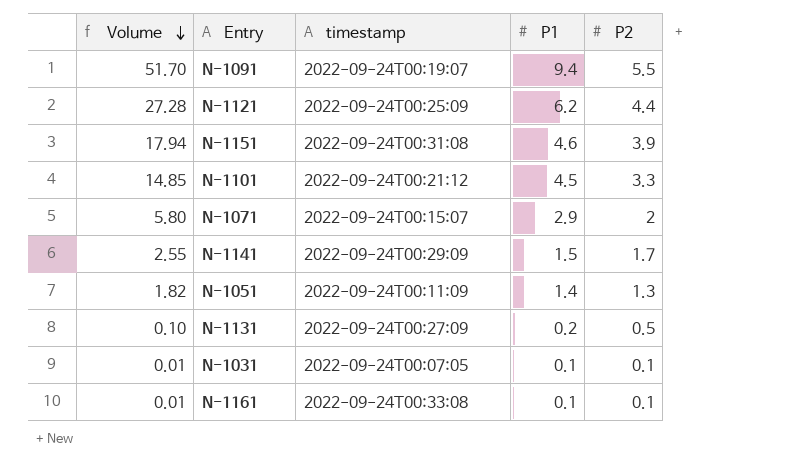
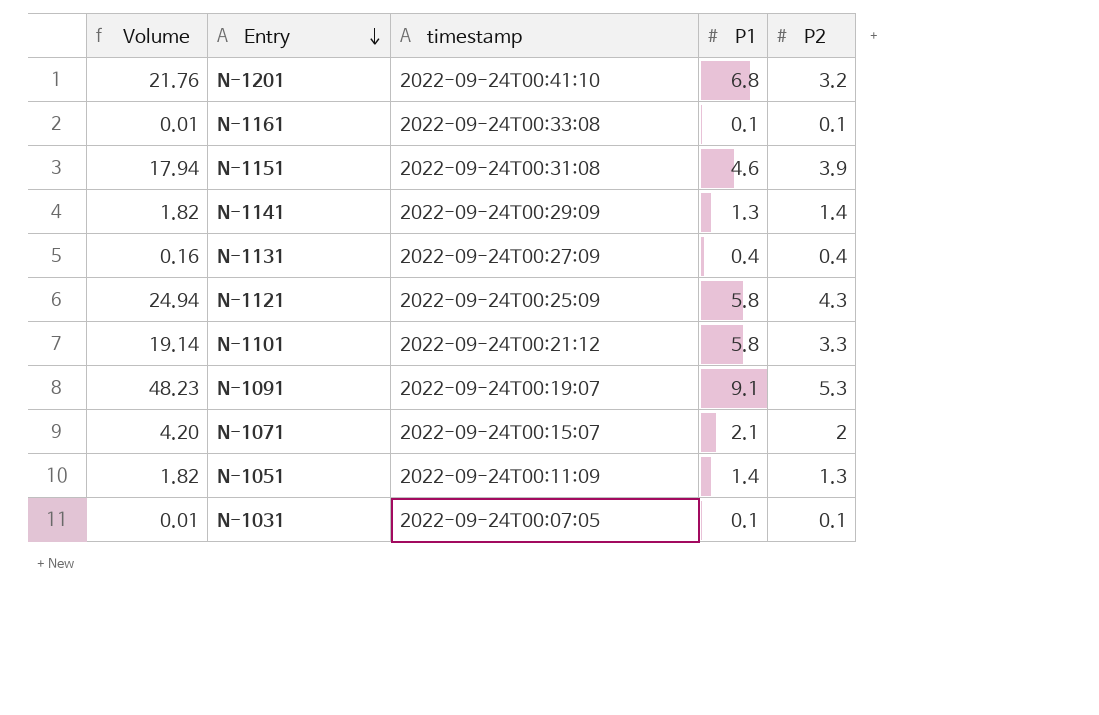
row order: Volume descending -> Entry descending
row N-1201: none -> 21.76 | 2022-09-24T00:41:10 | 6.8 | 3.2
N-1141 | Volume: 2.55 -> 1.82
N-1141 | P1: 1.5 -> 1.3
N-1141 | P2: 1.7 -> 1.4
N-1131 | Volume: 0.10 -> 0.16
N-1131 | P1: 0.2 -> 0.4
N-1131 | P2: 0.5 -> 0.4
N-1121 | Volume: 27.28 -> 24.94
N-1121 | P1: 6.2 -> 5.8
N-1121 | P2: 4.4 -> 4.3
N-1101 | Volume: 14.85 -> 19.14
N-1101 | P1: 4.5 -> 5.8
N-1091 | Volume: 51.70 -> 48.23
N-1091 | P1: 9.4 -> 9.1
N-1091 | P2: 5.5 -> 5.3
N-1071 | Volume: 5.80 -> 4.20
N-1071 | P1: 2.9 -> 2.1

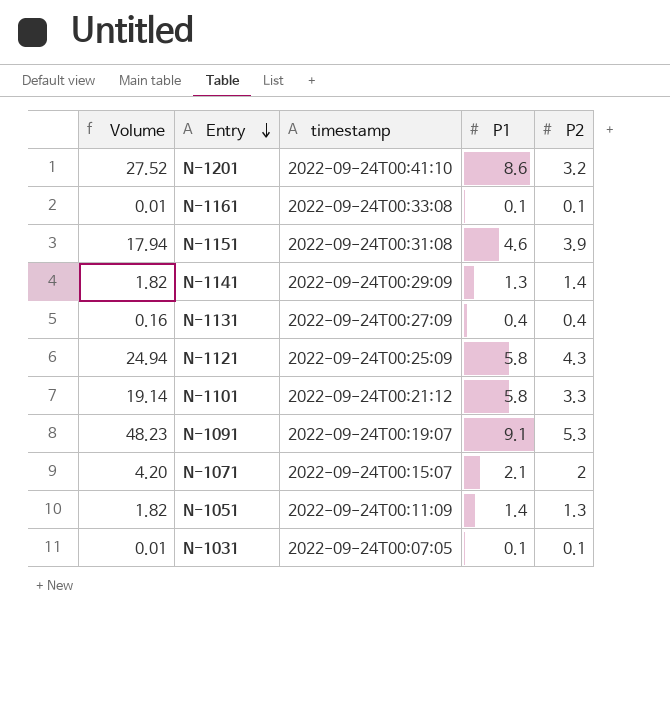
N-1201 | Volume: 21.76 -> 27.52
N-1201 | P1: 6.8 -> 8.6

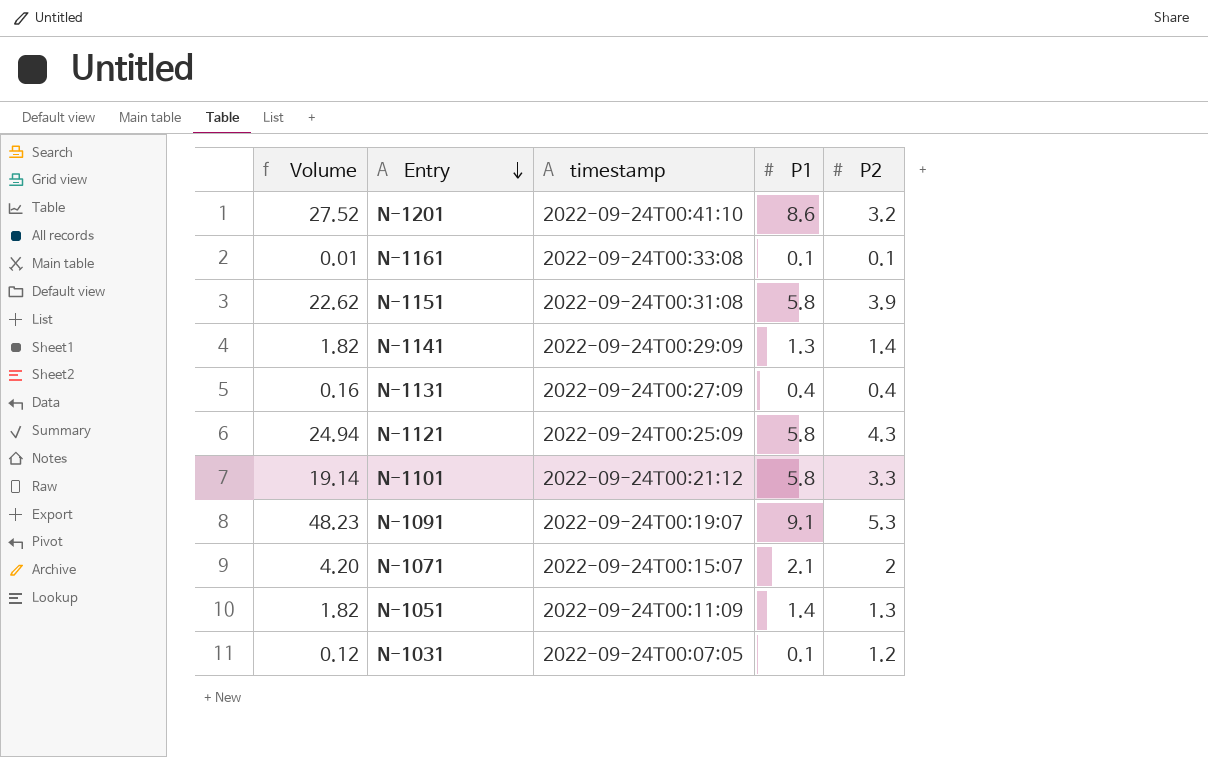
N-1151 | Volume: 17.94 -> 22.62
N-1151 | P1: 4.6 -> 5.8
N-1031 | Volume: 0.01 -> 0.12
N-1031 | P2: 0.1 -> 1.2

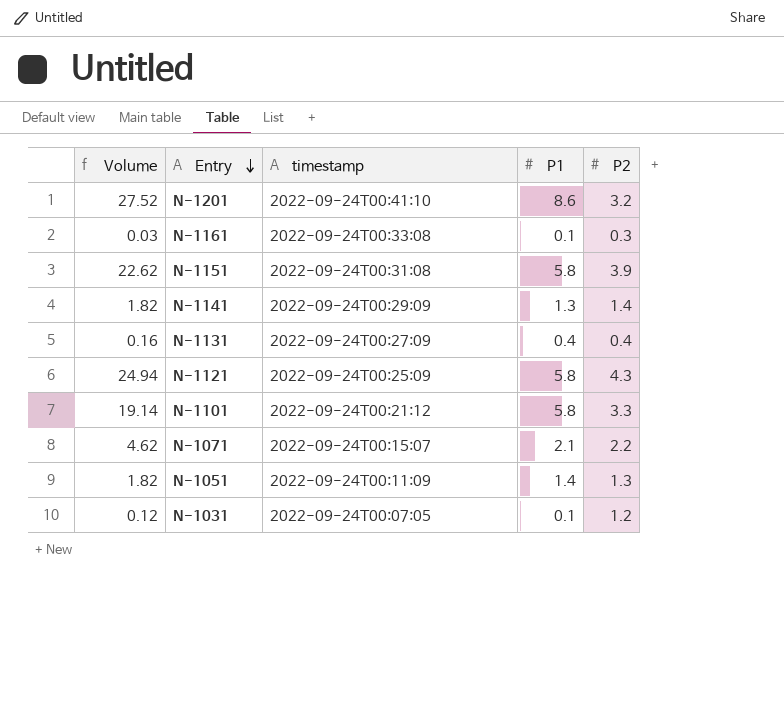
row N-1091: 48.23 | 2022-09-24T00:19:07 | 9.1 | 5.3 -> none
N-1161 | Volume: 0.01 -> 0.03
N-1161 | P2: 0.1 -> 0.3
N-1071 | Volume: 4.20 -> 4.62
N-1071 | P2: 2 -> 2.2

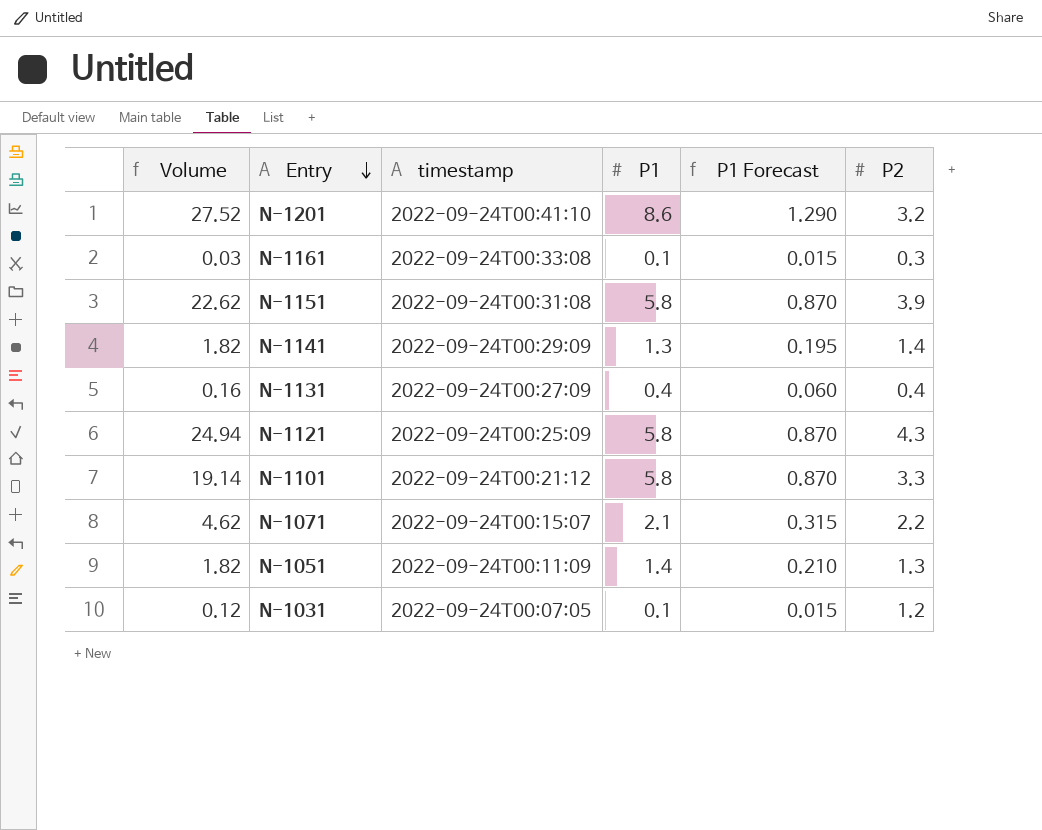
column P1 Forecast | formula: none -> [P1] * 0.15

